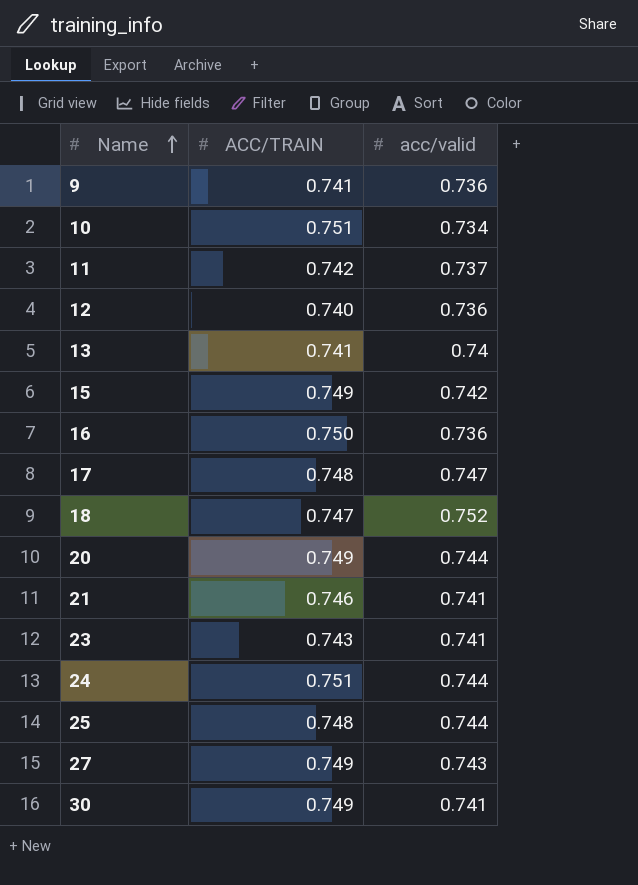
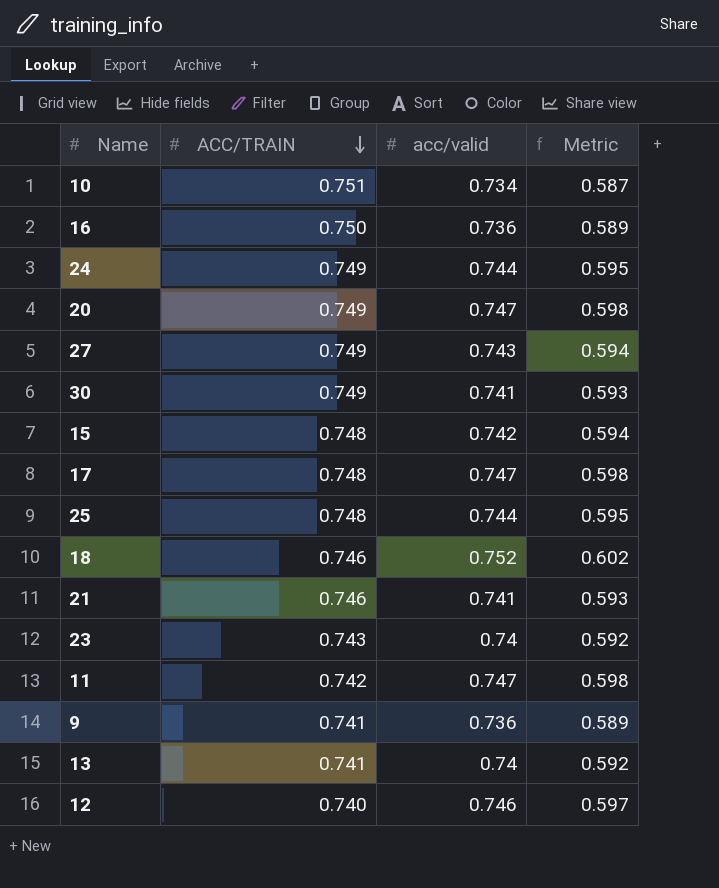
row order: Name ascending -> ACC/TRAIN descending
column Metric | formula: none -> [acc/valid] * 0.8
24 | ACC/TRAIN: 0.751 -> 0.749
20 | acc/valid: 0.744 -> 0.747
15 | ACC/TRAIN: 0.749 -> 0.748
18 | ACC/TRAIN: 0.747 -> 0.746
23 | acc/valid: 0.741 -> 0.74
11 | acc/valid: 0.737 -> 0.747
12 | acc/valid: 0.736 -> 0.746

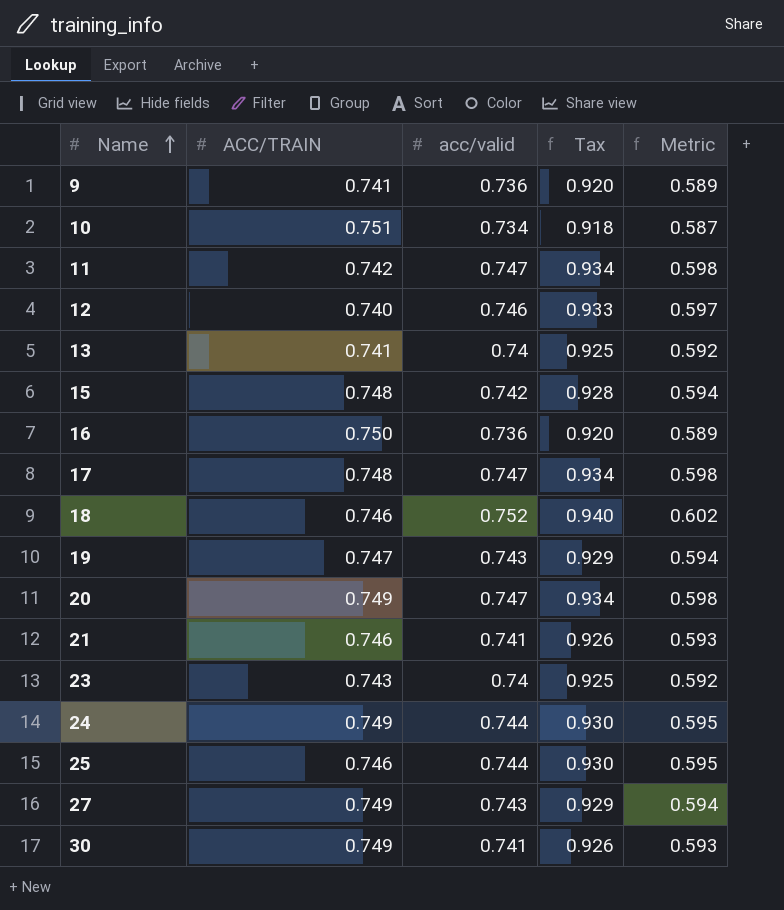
row order: ACC/TRAIN descending -> Name ascending
column Tax | formula: none -> [acc/valid] * 1.25
row 19: none -> 0.747 | 0.743 | 0.929 | 0.594
25 | ACC/TRAIN: 0.748 -> 0.746

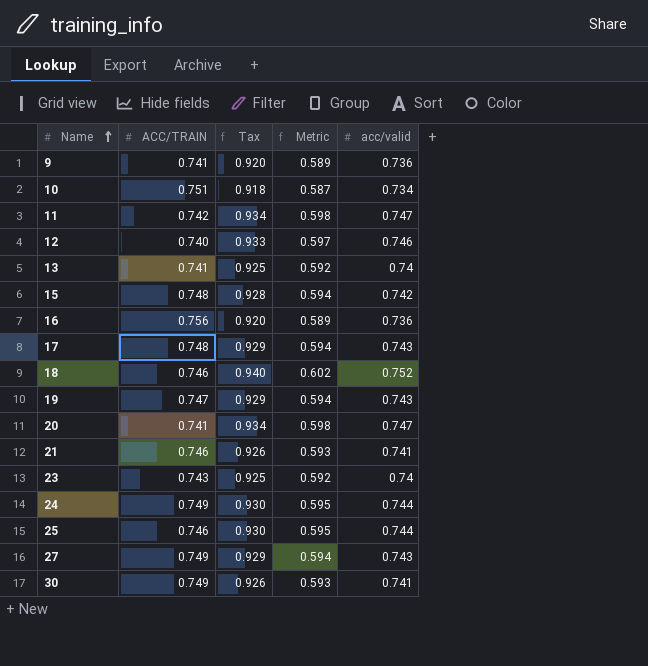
column acc/valid | position: 3 -> 5
16 | ACC/TRAIN: 0.750 -> 0.756
17 | Tax: 0.934 -> 0.929
17 | Metric: 0.598 -> 0.594
17 | acc/valid: 0.747 -> 0.743
20 | ACC/TRAIN: 0.749 -> 0.741

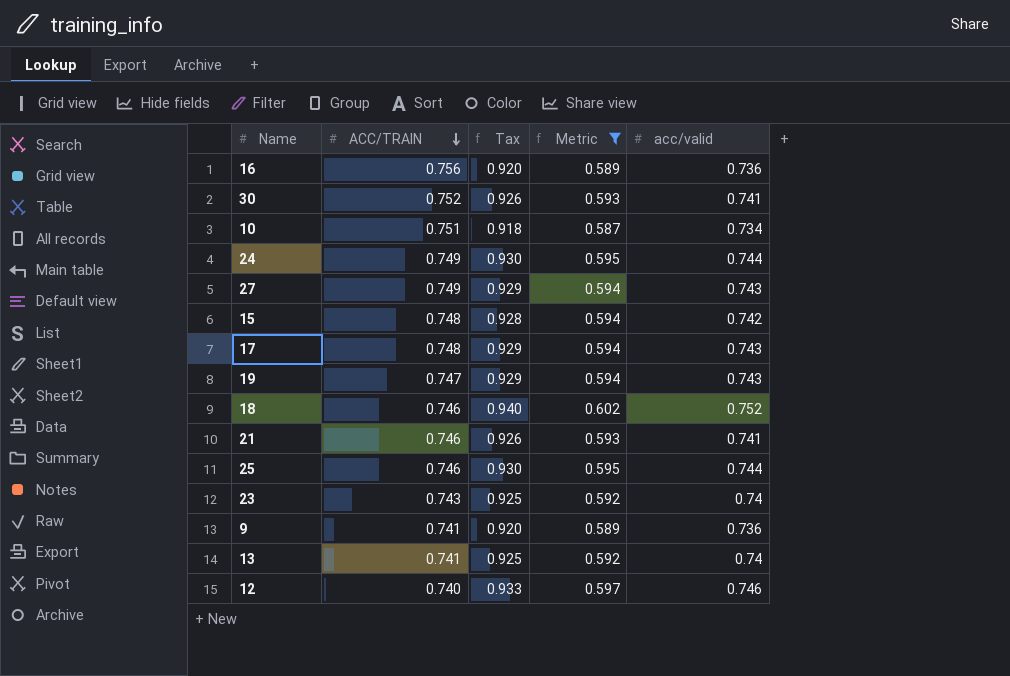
filter: none -> Metric != 0.598
row order: Name ascending -> ACC/TRAIN descending
30 | ACC/TRAIN: 0.749 -> 0.752

